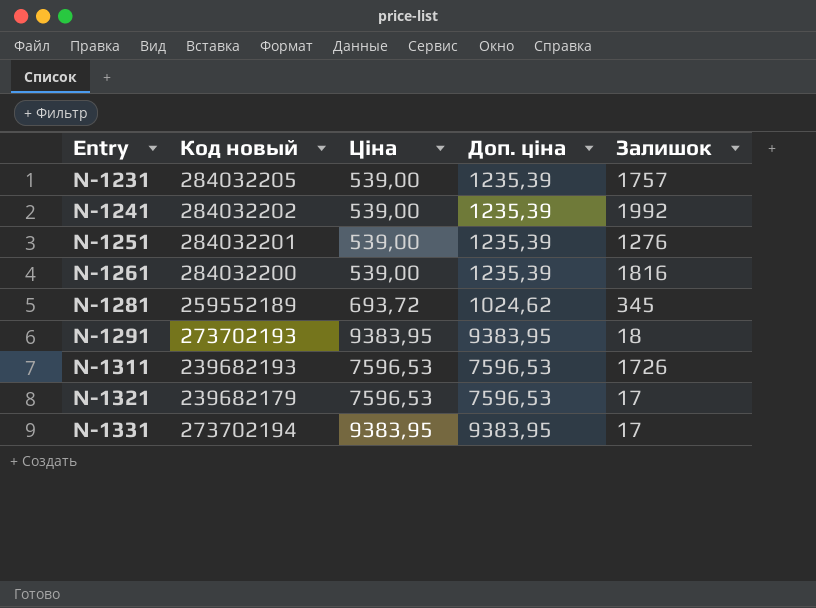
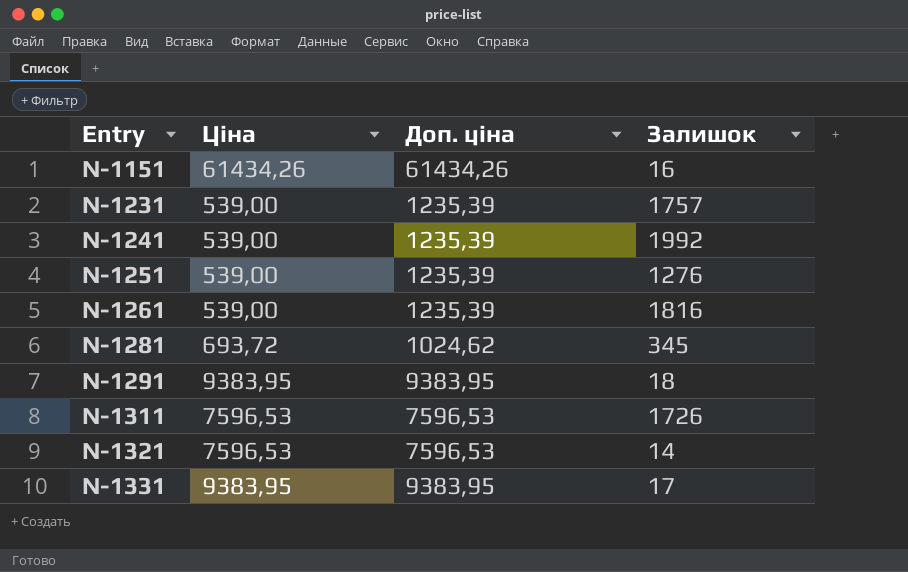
column Код новый | position: 2 -> none
row N-1151: none -> 61434,26 | 61434,26 | 16
N-1321 | Залишок: 17 -> 14

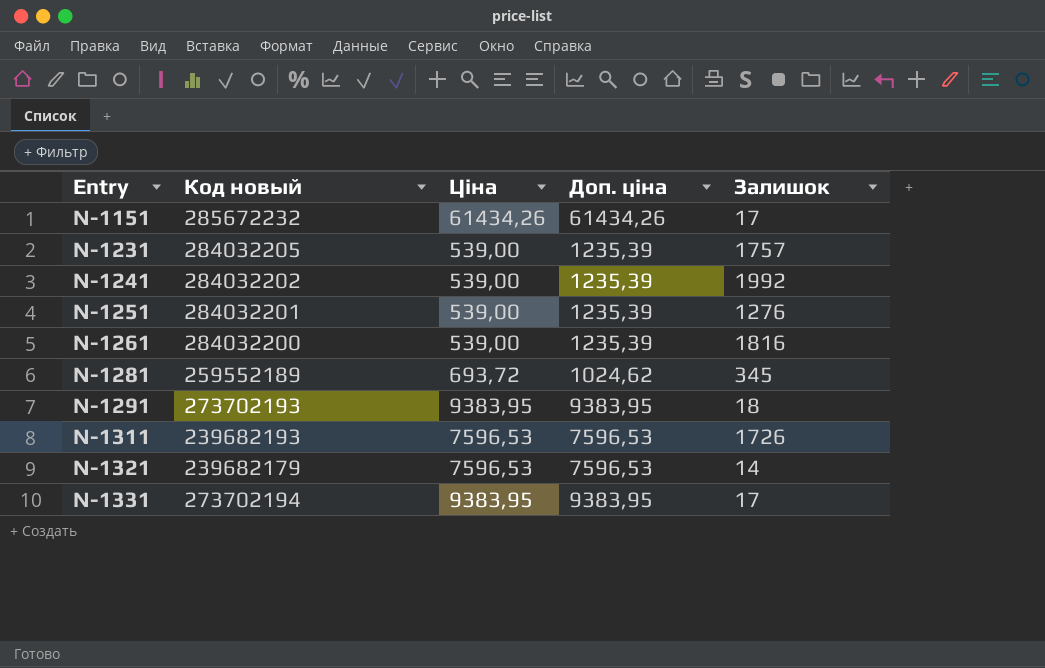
column Код новый | position: none -> 2
N-1151 | Залишок: 16 -> 17

